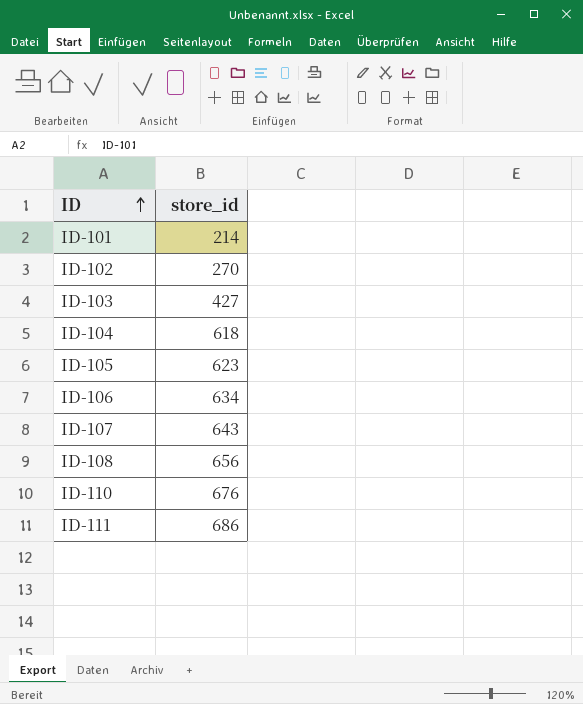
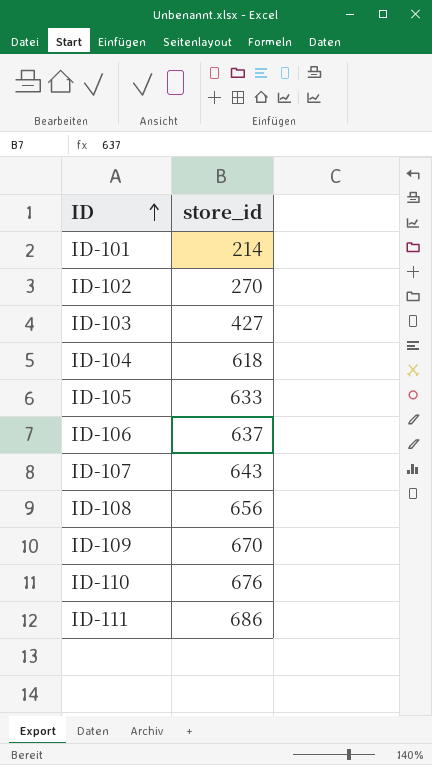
ID-105 | store_id: 623 -> 633
ID-106 | store_id: 634 -> 637
row ID-109: none -> 670

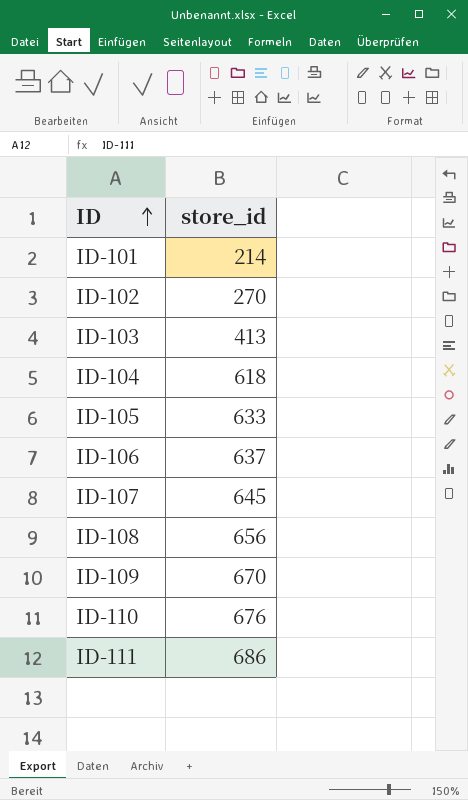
ID-103 | store_id: 427 -> 413
ID-107 | store_id: 643 -> 645

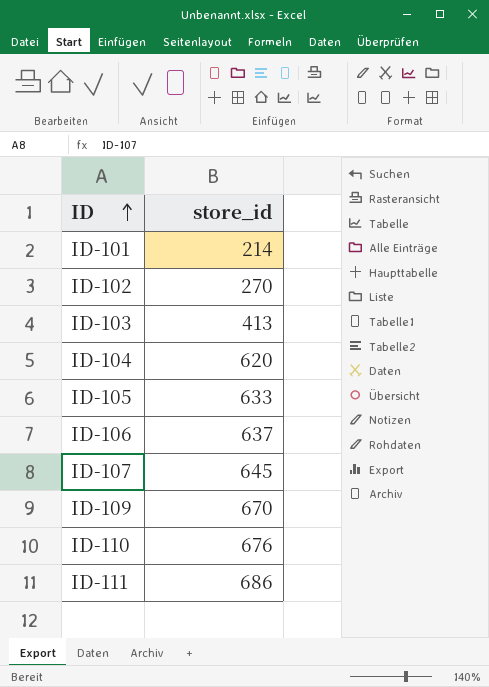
row ID-108: 656 -> none
ID-104 | store_id: 618 -> 620

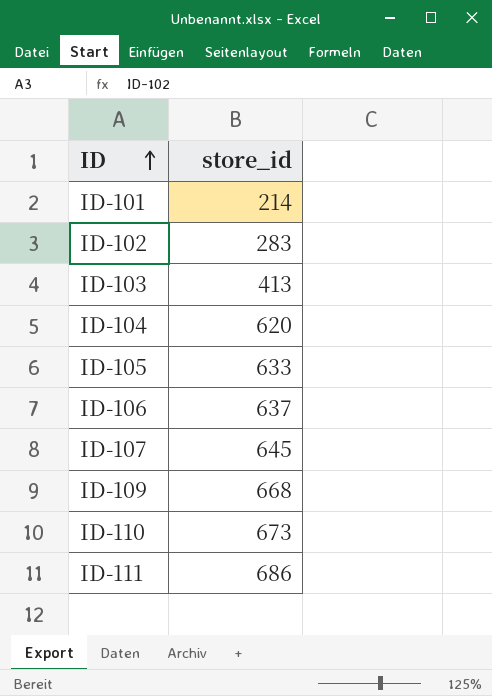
ID-102 | store_id: 270 -> 283
ID-109 | store_id: 670 -> 668
ID-110 | store_id: 676 -> 673

